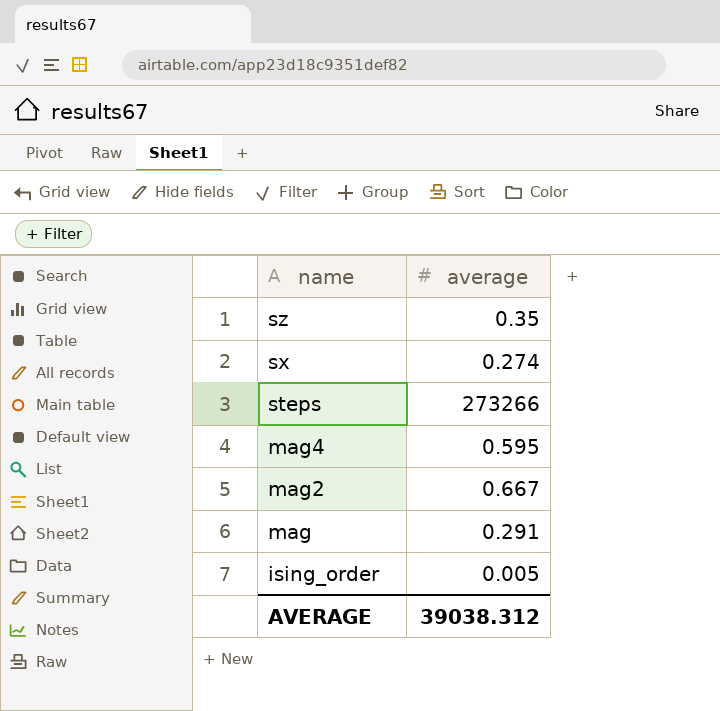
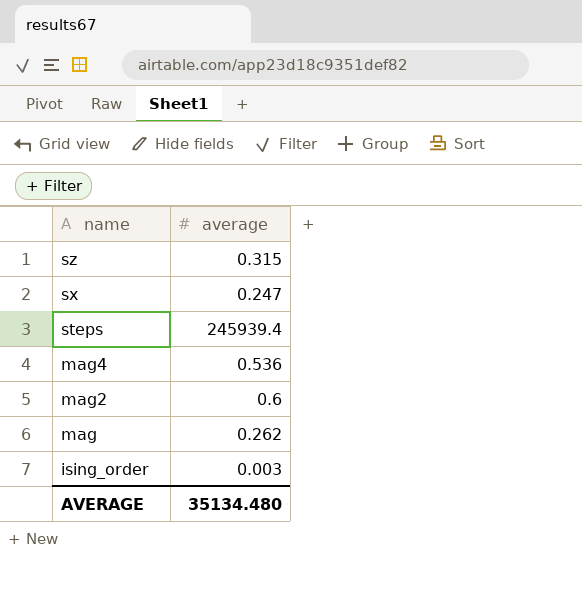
sz | average: 0.35 -> 0.315
sx | average: 0.274 -> 0.247
steps | average: 273266 -> 245939.4
mag4 | average: 0.595 -> 0.536
mag2 | average: 0.667 -> 0.6
mag | average: 0.291 -> 0.262
ising_order | average: 0.005 -> 0.003
AVERAGE | average: 39038.312 -> 35134.480

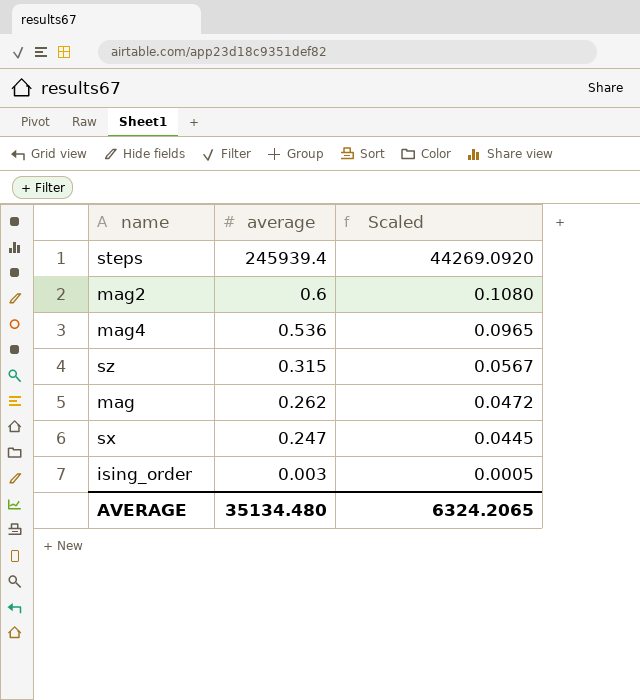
row order: name descending -> average descending
column Scaled | formula: none -> [average] * 0.18

